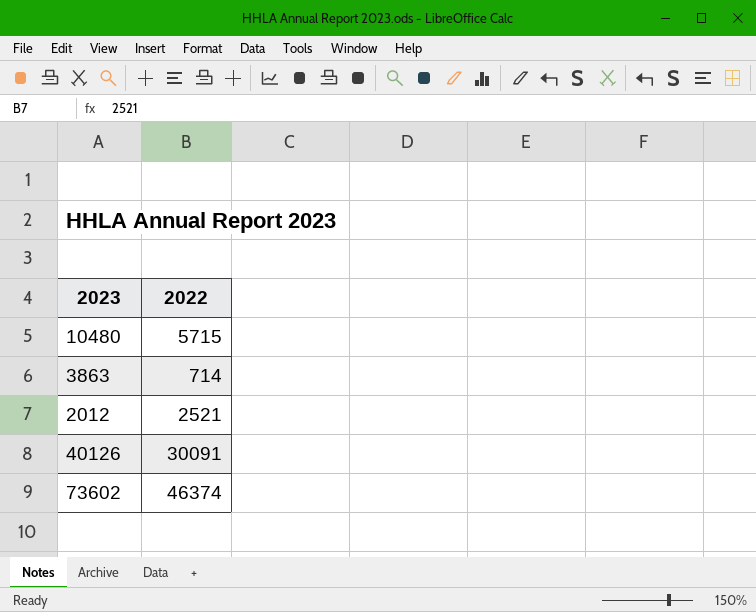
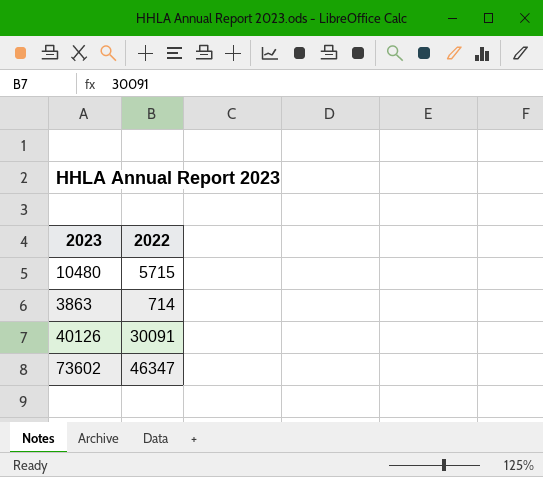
row 2012: 2521 -> none
73602 | 2022: 46374 -> 46347

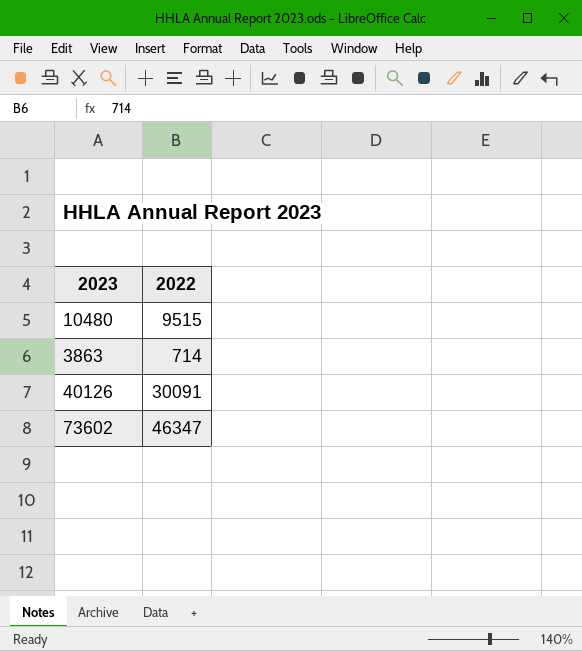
10480 | 2022: 5715 -> 9515

